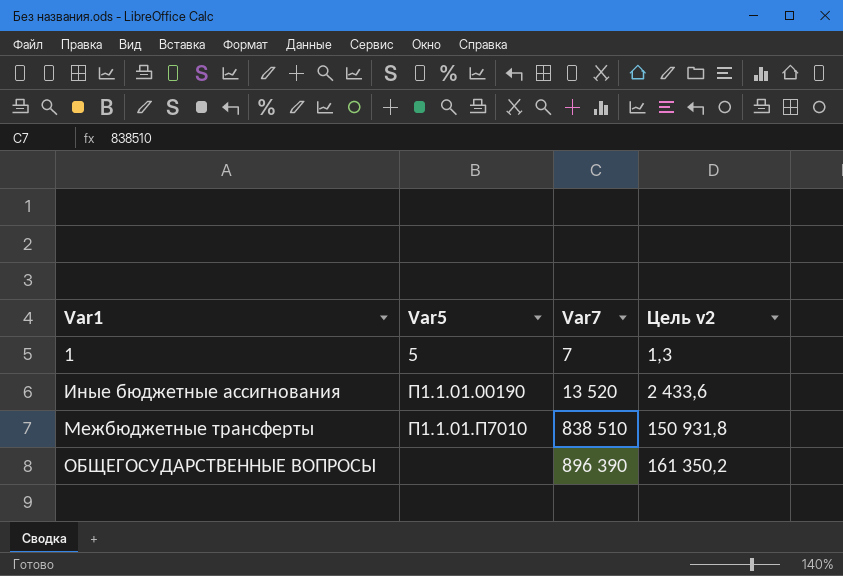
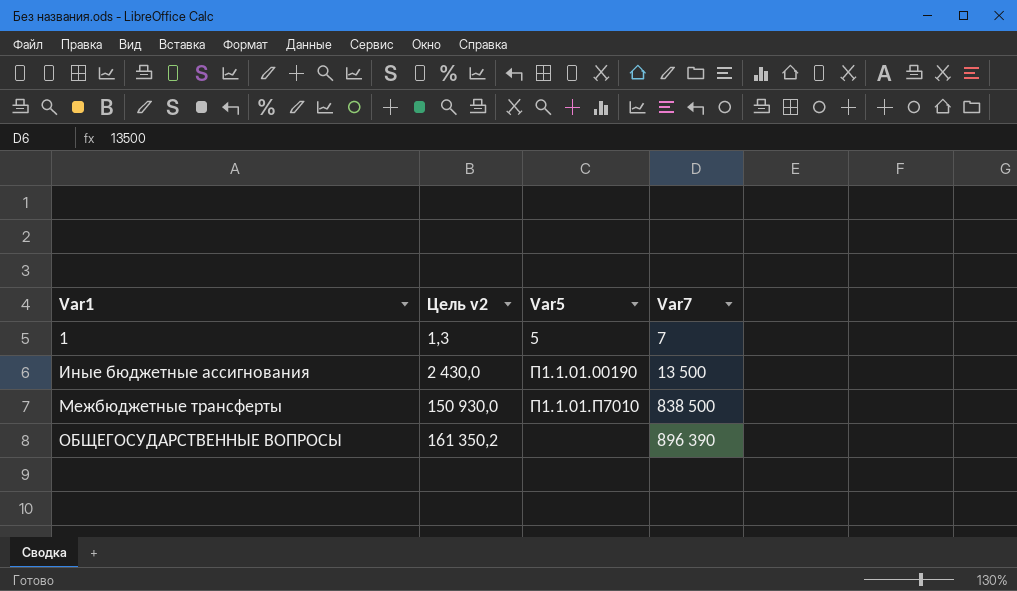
column Цель v2 | position: 4 -> 2
Иные бюджетные ассигнования | Цель v2: 2 433,6 -> 2 430,0
Иные бюджетные ассигнования | Var7: 13 520 -> 13 500
Межбюджетные трансферты | Цель v2: 150 931,8 -> 150 930,0
Межбюджетные трансферты | Var7: 838 510 -> 838 500

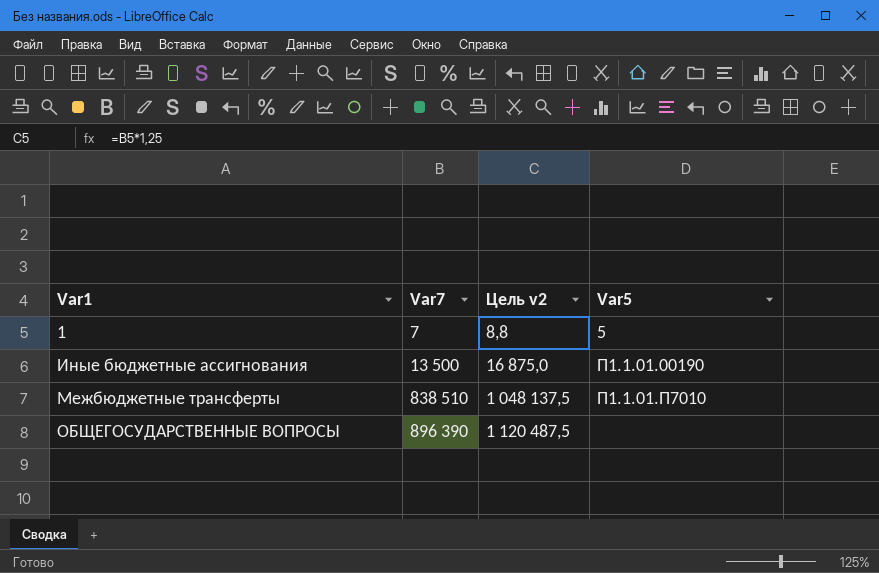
column Var7 | position: 4 -> 2
column Цель v2 | formula: [Var7] * 0,18 -> [Var7] * 1,25
Межбюджетные трансферты | Var7: 838 500 -> 838 510

